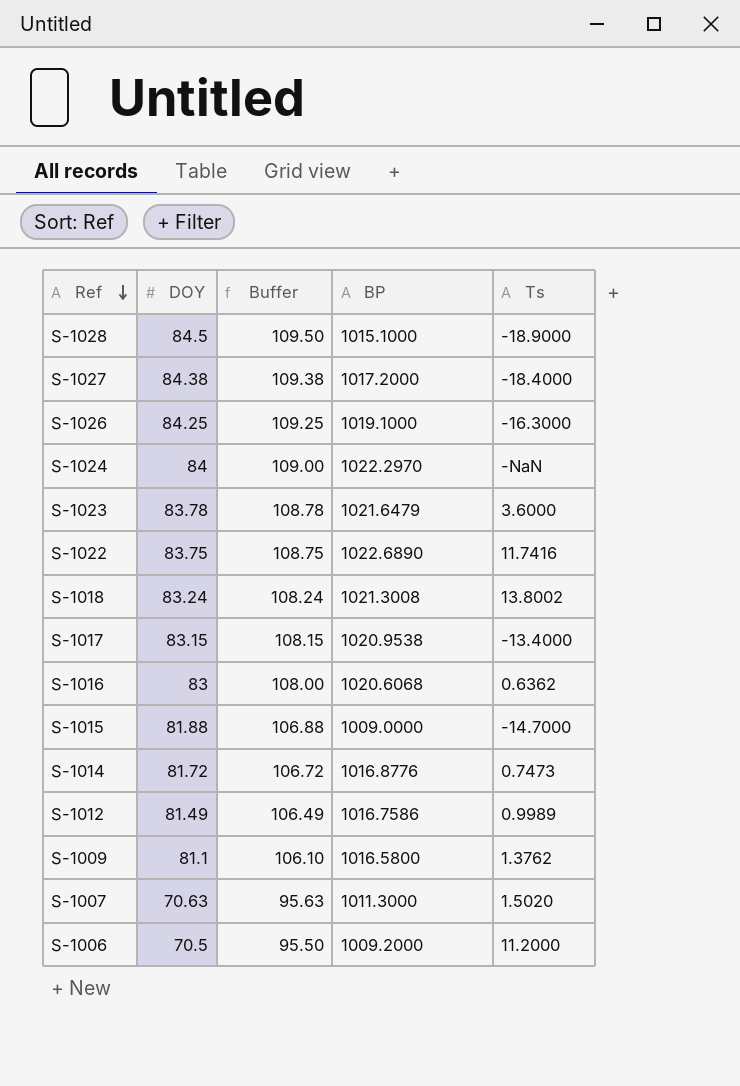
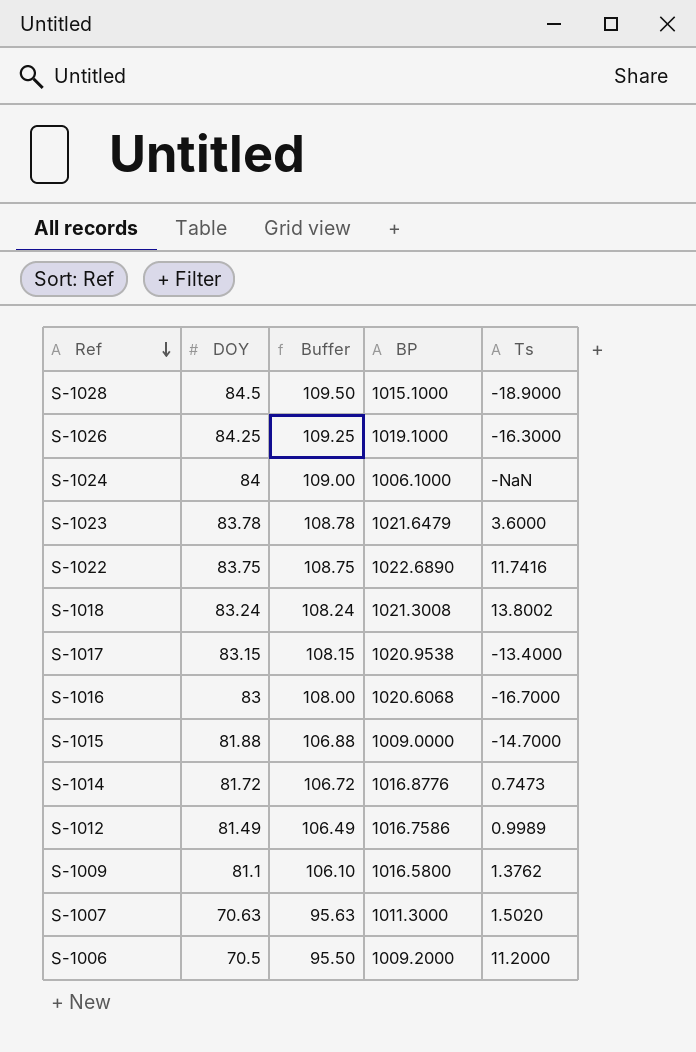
row S-1027: 84.38 | 109.38 | 1017.2000 | -18.4000 -> none
S-1024 | BP: 1022.2970 -> 1006.1000
S-1016 | Ts: 0.6362 -> -16.7000

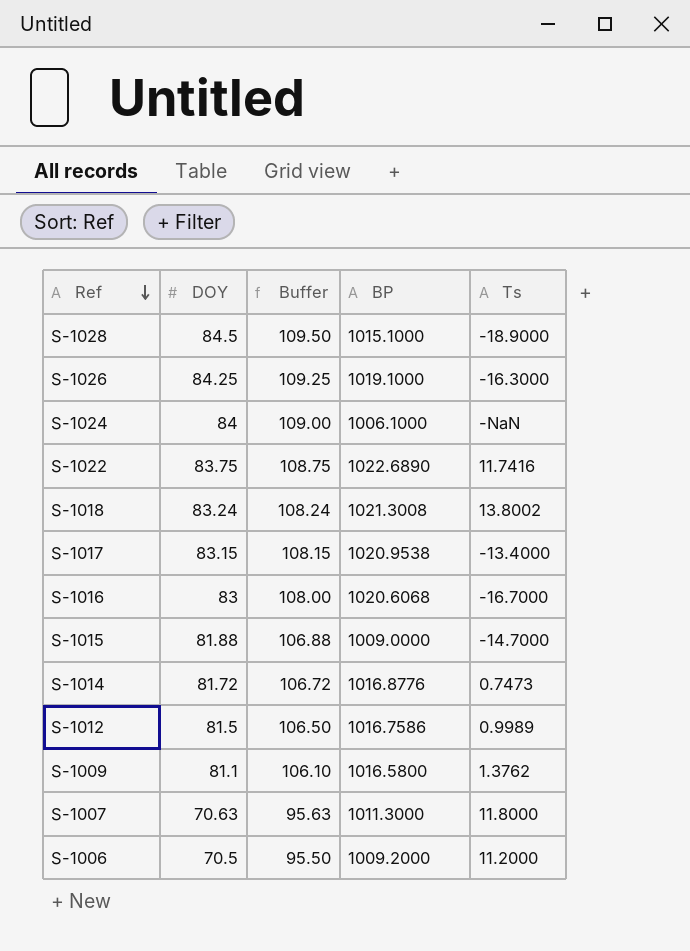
row S-1023: 83.78 | 108.78 | 1021.6479 | 3.6000 -> none
S-1012 | DOY: 81.49 -> 81.5
S-1012 | Buffer: 106.49 -> 106.50
S-1007 | Ts: 1.5020 -> 11.8000

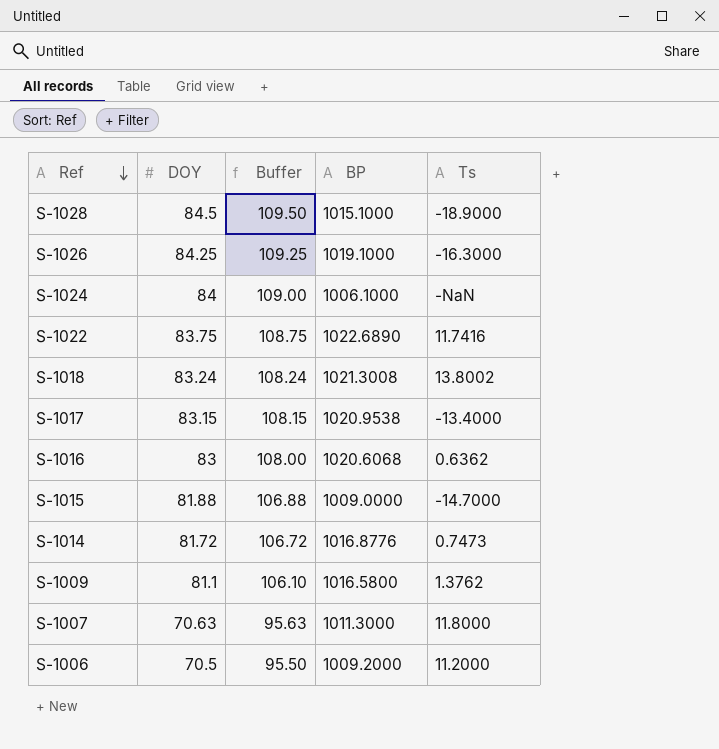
row S-1012: 81.5 | 106.50 | 1016.7586 | 0.9989 -> none
S-1016 | Ts: -16.7000 -> 0.6362

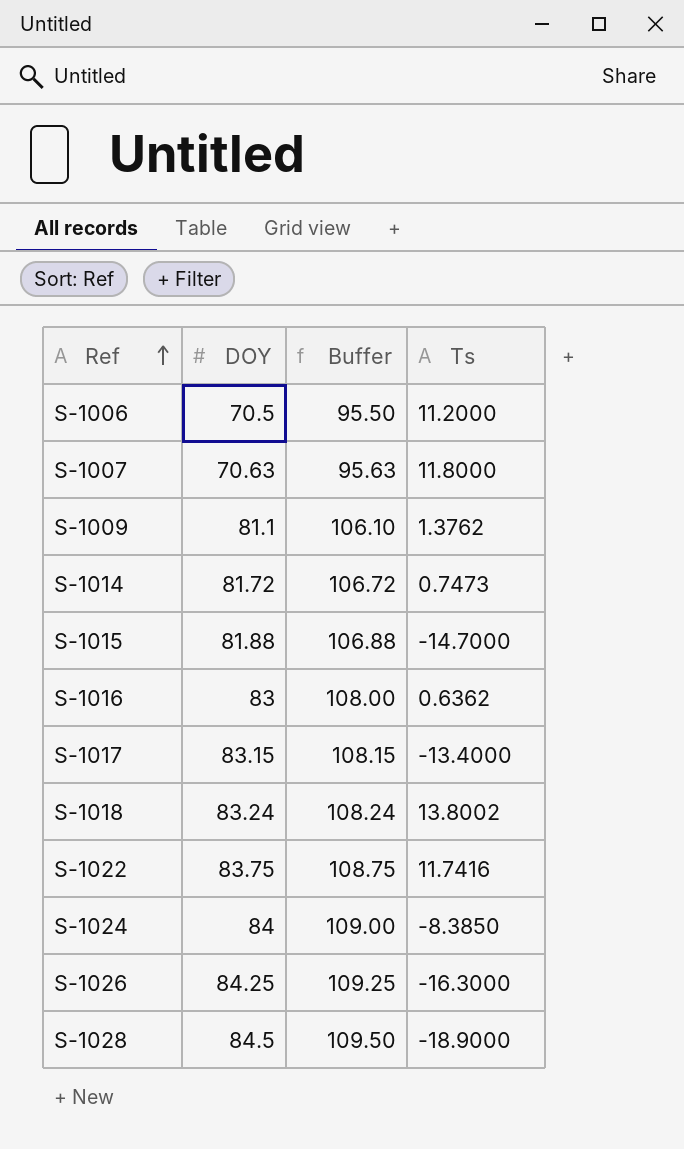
row order: Ref descending -> Ref ascending
column BP | position: 4 -> none
S-1024 | Ts: -NaN -> -8.3850

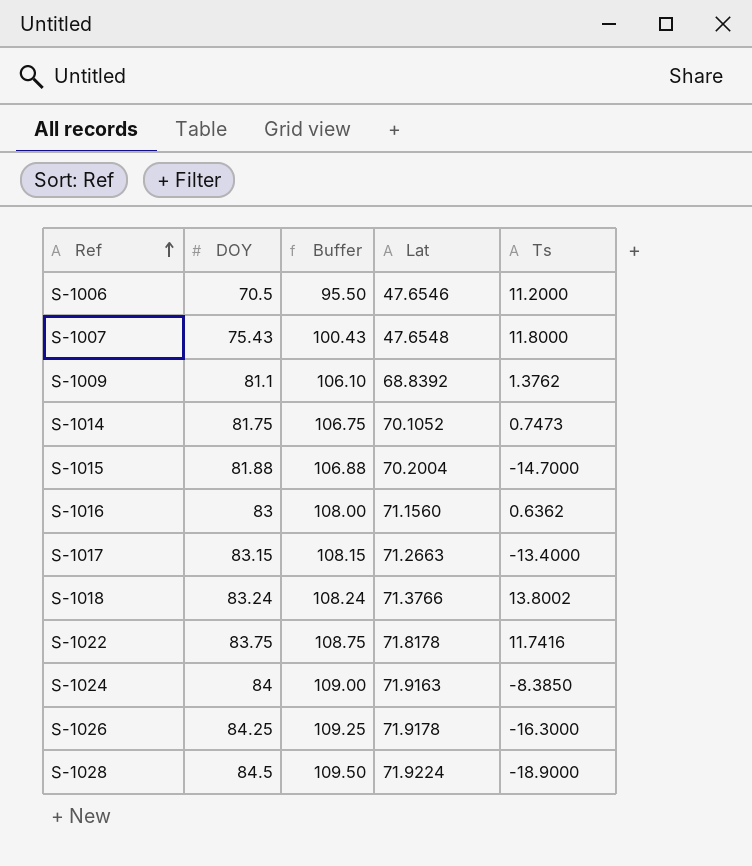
column Lat | position: none -> 4
S-1007 | DOY: 70.63 -> 75.43
S-1007 | Buffer: 95.63 -> 100.43
S-1014 | DOY: 81.72 -> 81.75
S-1014 | Buffer: 106.72 -> 106.75

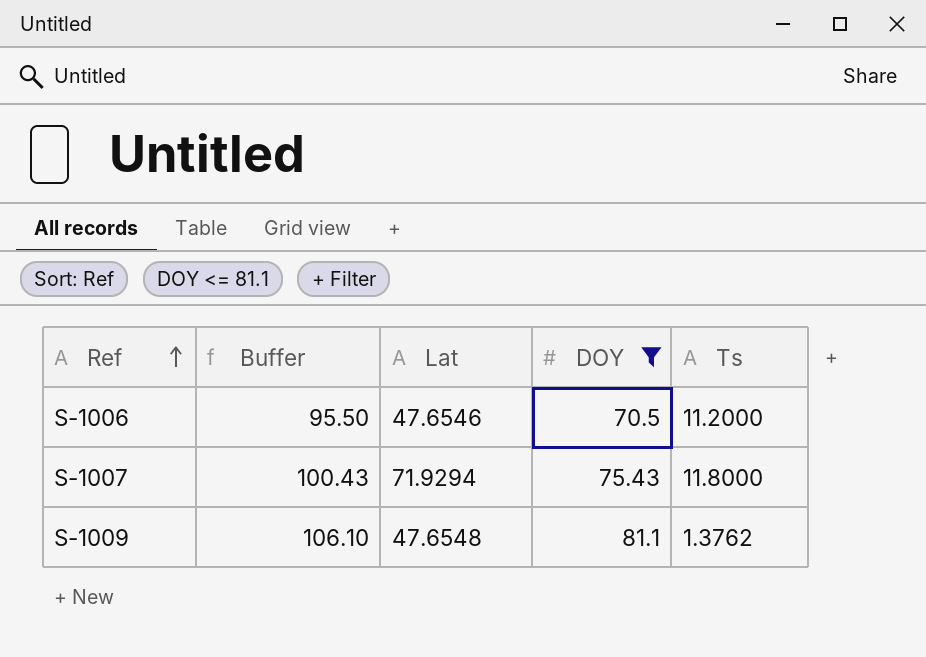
filter: none -> DOY <= 81.1
column DOY | position: 2 -> 4
S-1007 | Lat: 47.6548 -> 71.9294
S-1009 | Lat: 68.8392 -> 47.6548

